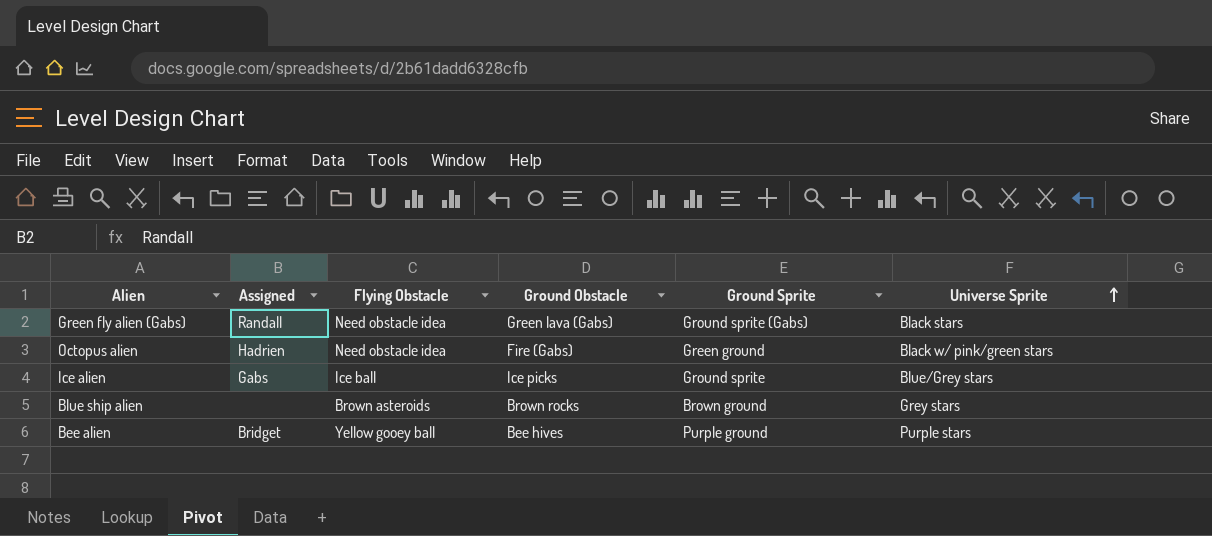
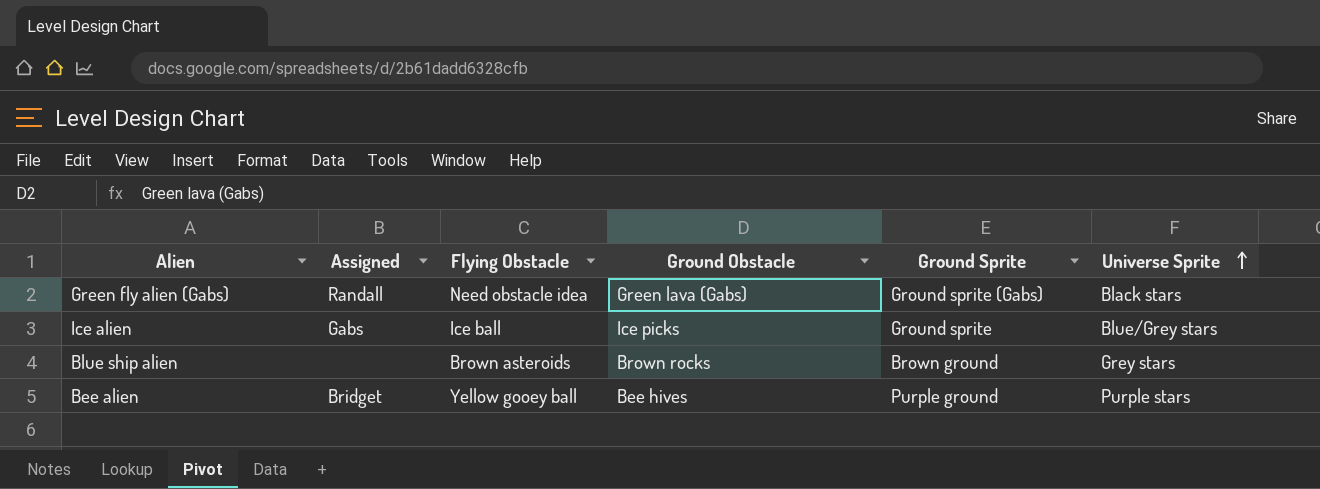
row Octopus alien: Hadrien | Need obstacle idea | Fire (Gabs) | Green ground | Black w/ pink/green stars -> none

